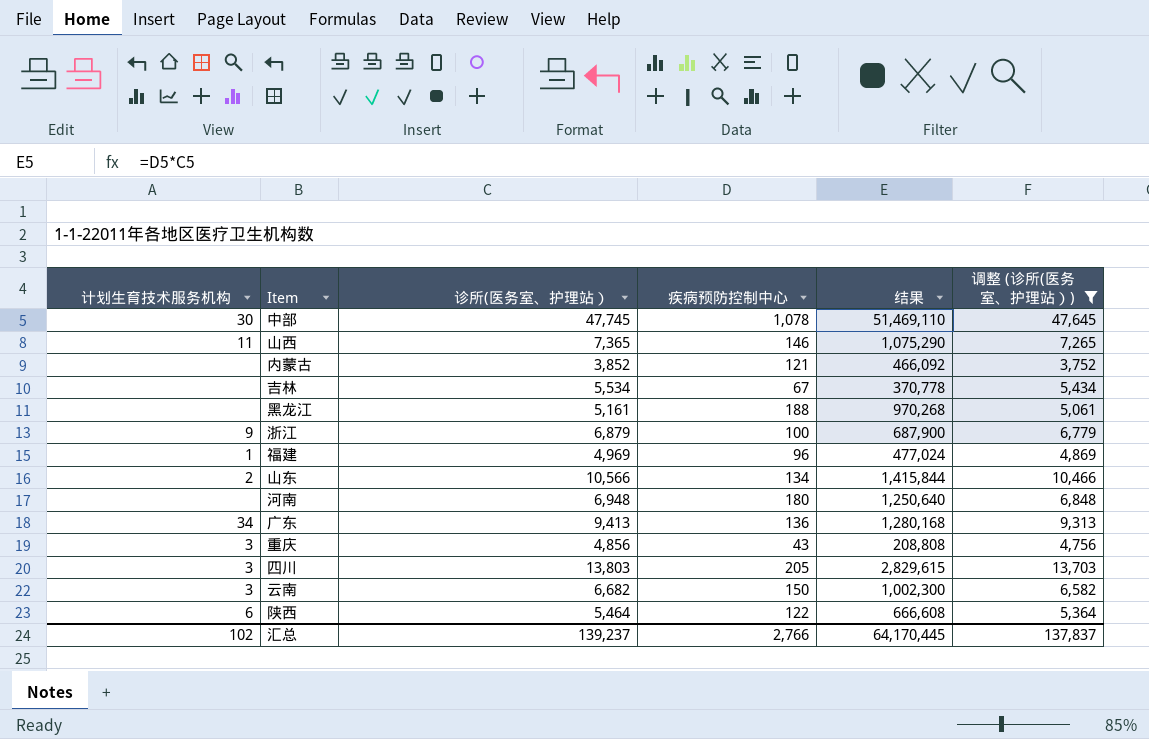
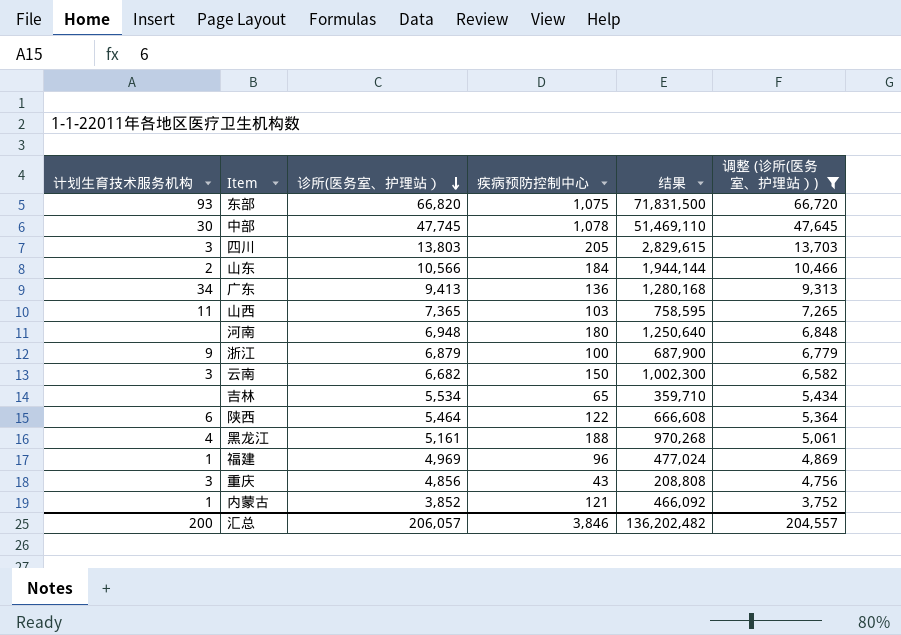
row order: none -> 诊所(医务室、护理站） descending
row 东部: none -> 93 | 66,820 | 1,075 | 71,831,500 | 66,720
山东 | 疾病预防控制中心: 134 -> 184
山东 | 结果: 1,415,844 -> 1,944,144
山西 | 疾病预防控制中心: 146 -> 103
山西 | 结果: 1,075,290 -> 758,595
吉林 | 疾病预防控制中心: 67 -> 65
吉林 | 结果: 370,778 -> 359,710
黑龙江 | 计划生育技术服务机构: none -> 4
内蒙古 | 计划生育技术服务机构: none -> 1
汇总 | 计划生育技术服务机构: 102 -> 200
汇总 | 诊所(医务室、护理站）: 139,237 -> 206,057
汇总 | 疾病预防控制中心: 2,766 -> 3,846
汇总 | 结果: 64,170,445 -> 136,202,482
汇总 | 调整 (诊所(医务室、护理站）): 137,837 -> 204,557

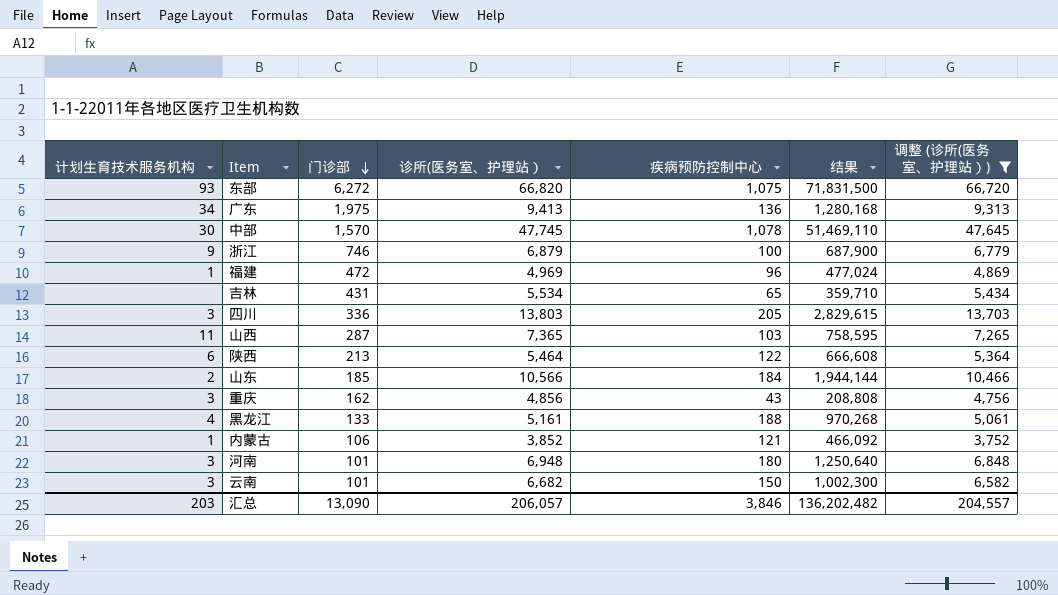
row order: 诊所(医务室、护理站） descending -> 门诊部 descending
column 门诊部 | position: none -> 3
河南 | 计划生育技术服务机构: none -> 3
汇总 | 计划生育技术服务机构: 200 -> 203

